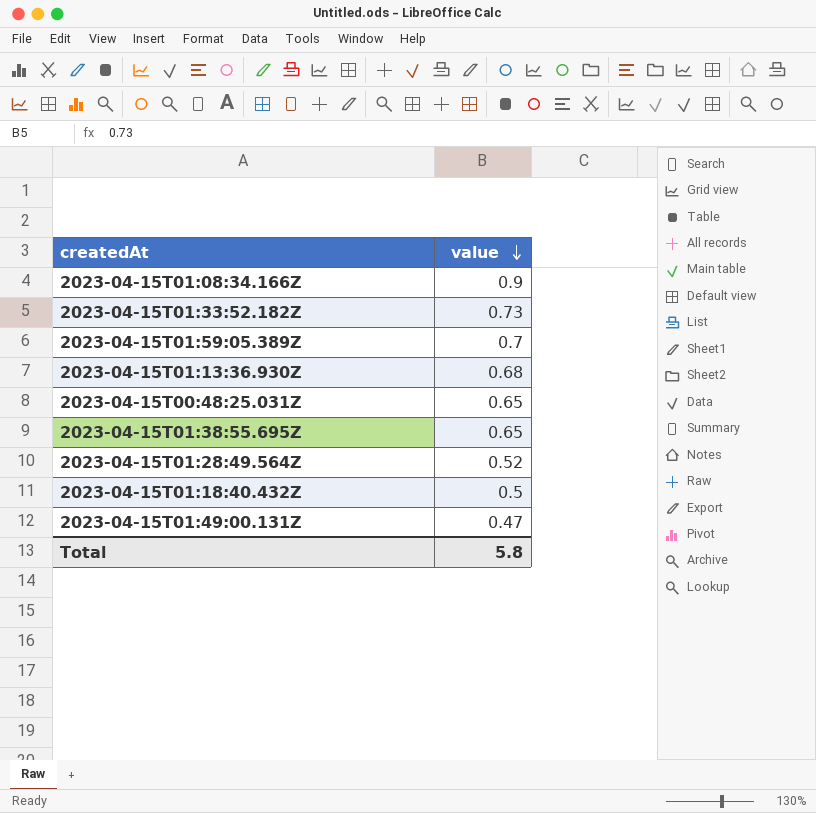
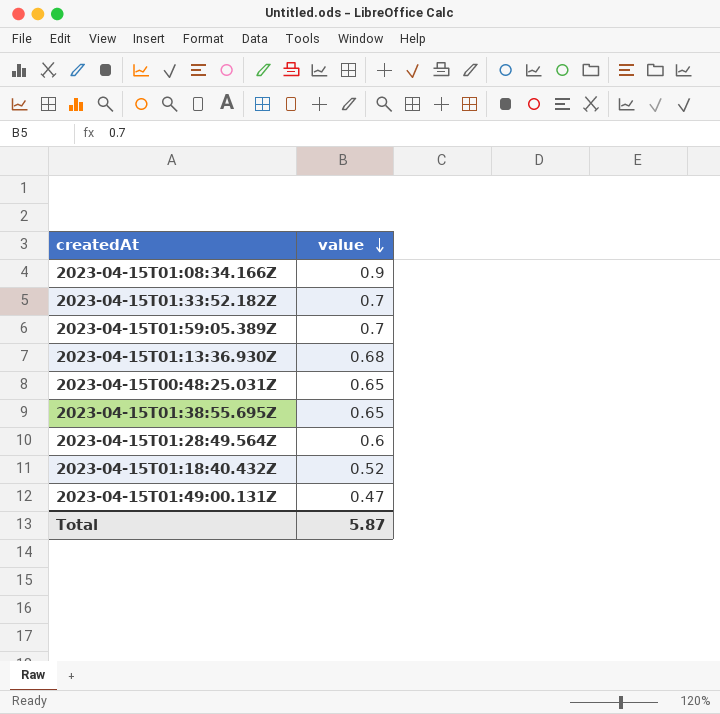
2023-04-15T01:33:52.182Z | value: 0.73 -> 0.7
2023-04-15T01:28:49.564Z | value: 0.52 -> 0.6
2023-04-15T01:18:40.432Z | value: 0.5 -> 0.52
Total | value: 5.8 -> 5.87

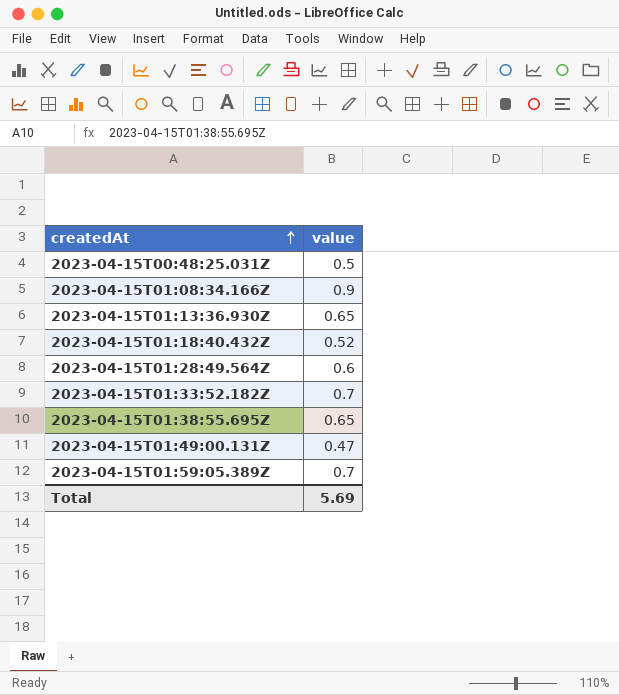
row order: value descending -> createdAt ascending
2023-04-15T00:48:25.031Z | value: 0.65 -> 0.5
2023-04-15T01:13:36.930Z | value: 0.68 -> 0.65
Total | value: 5.87 -> 5.69

